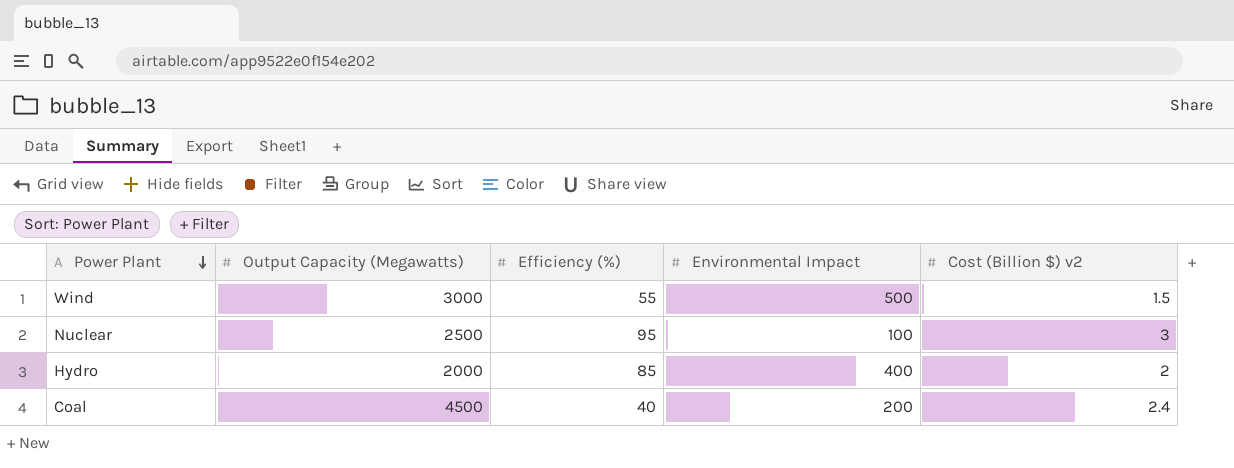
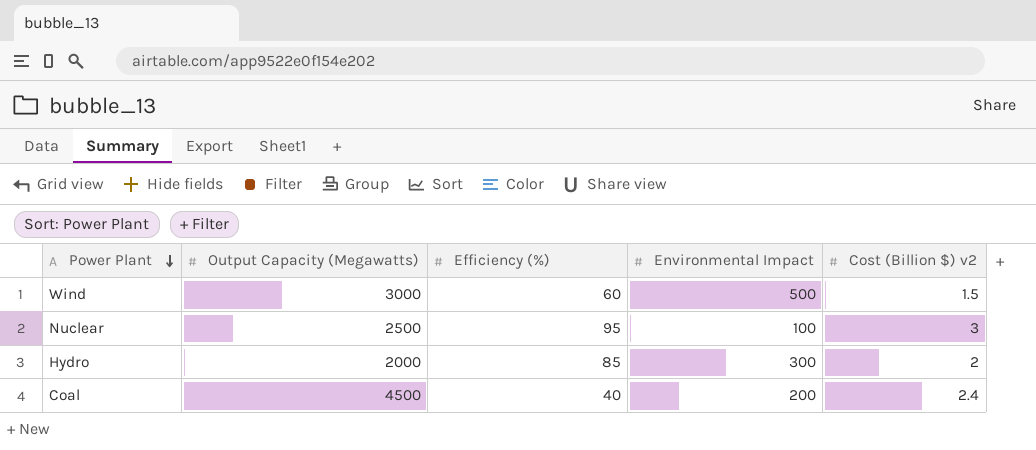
Wind | Efficiency (%): 55 -> 60
Hydro | Environmental Impact: 400 -> 300

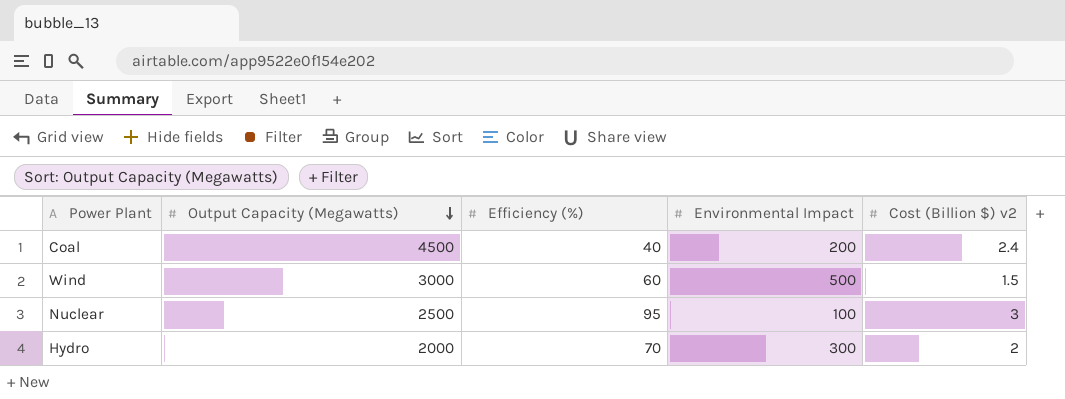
row order: Power Plant descending -> Output Capacity (Megawatts) descending
Hydro | Efficiency (%): 85 -> 70

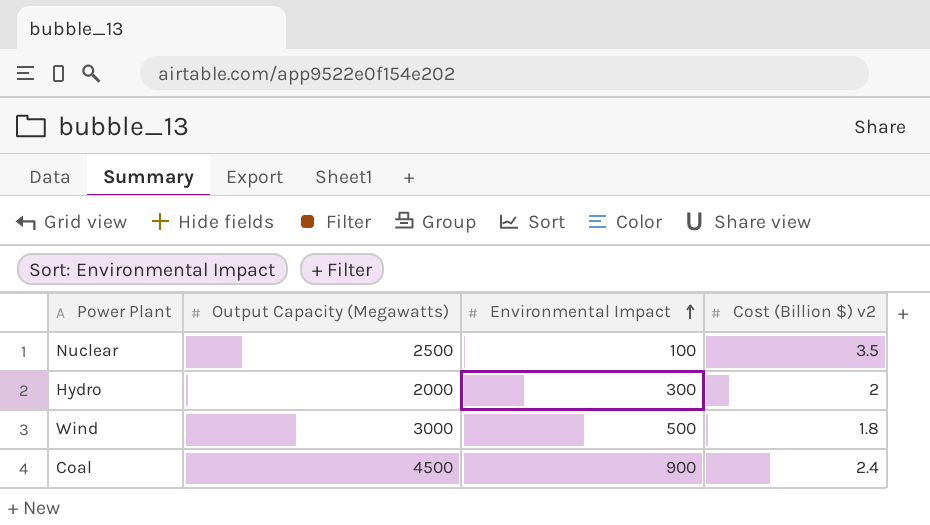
row order: Output Capacity (Megawatts) descending -> Environmental Impact ascending
column Efficiency (%) | position: 3 -> none
Nuclear | Cost (Billion $) v2: 3 -> 3.5
Wind | Cost (Billion $) v2: 1.5 -> 1.8
Coal | Environmental Impact: 200 -> 900

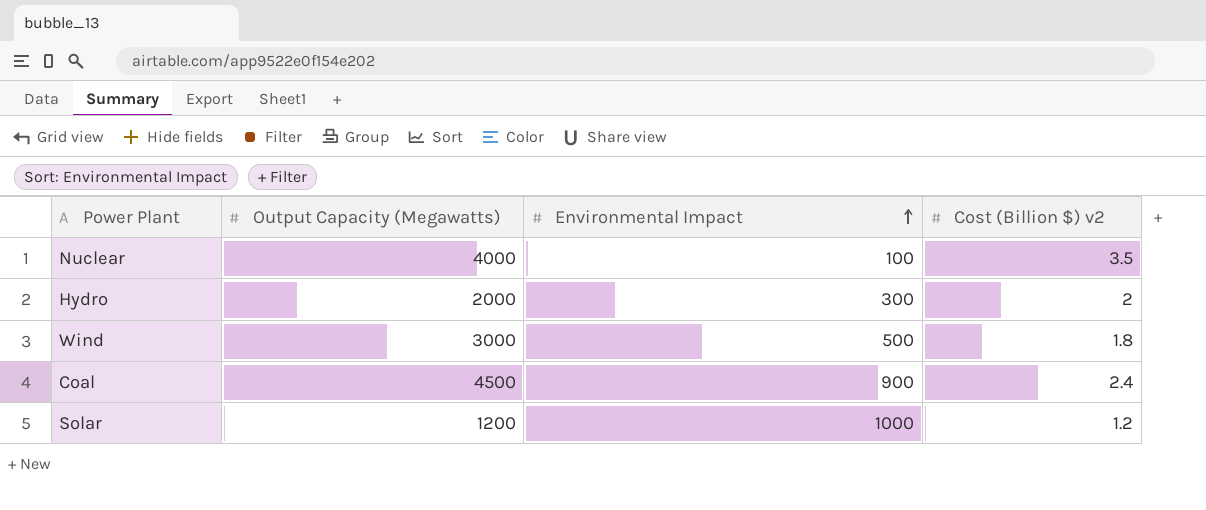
Nuclear | Output Capacity (Megawatts): 2500 -> 4000
row Solar: none -> 1200 | 1000 | 1.2

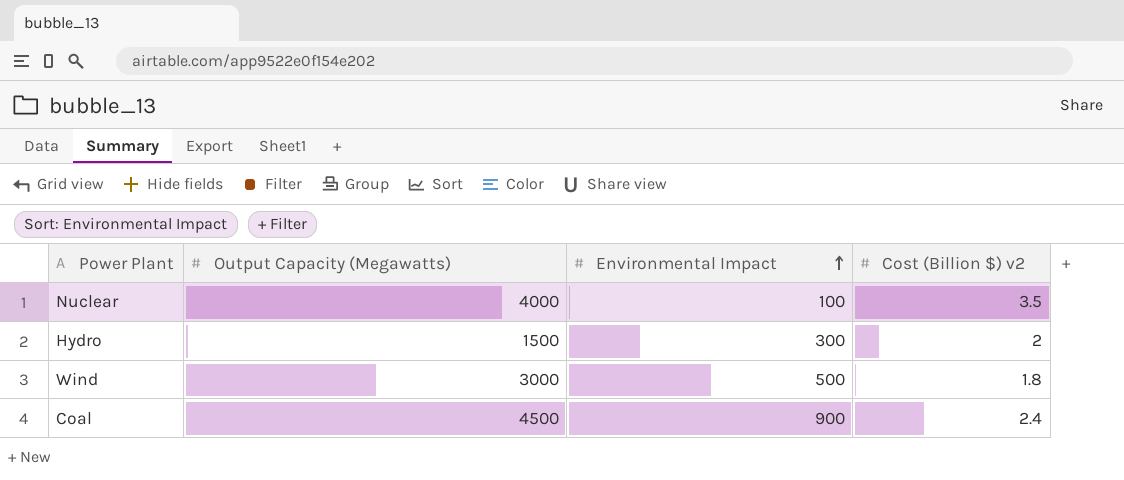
row Solar: 1200 | 1000 | 1.2 -> none
Hydro | Output Capacity (Megawatts): 2000 -> 1500

